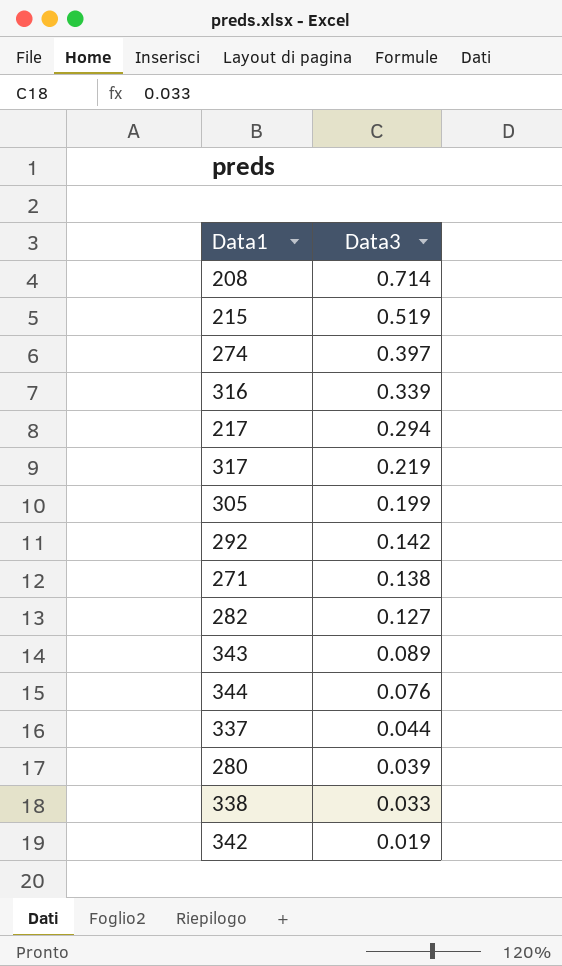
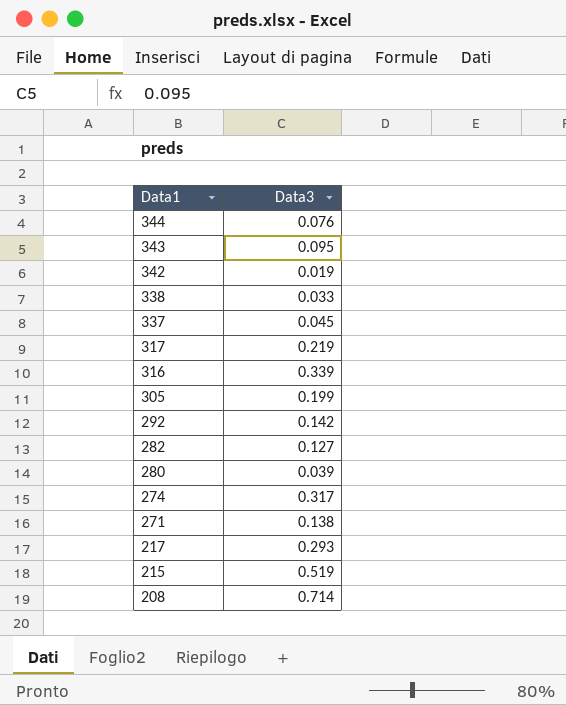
row order: Data3 descending -> Data1 descending
343 | Data3: 0.089 -> 0.095
337 | Data3: 0.044 -> 0.045
274 | Data3: 0.397 -> 0.317
217 | Data3: 0.294 -> 0.293

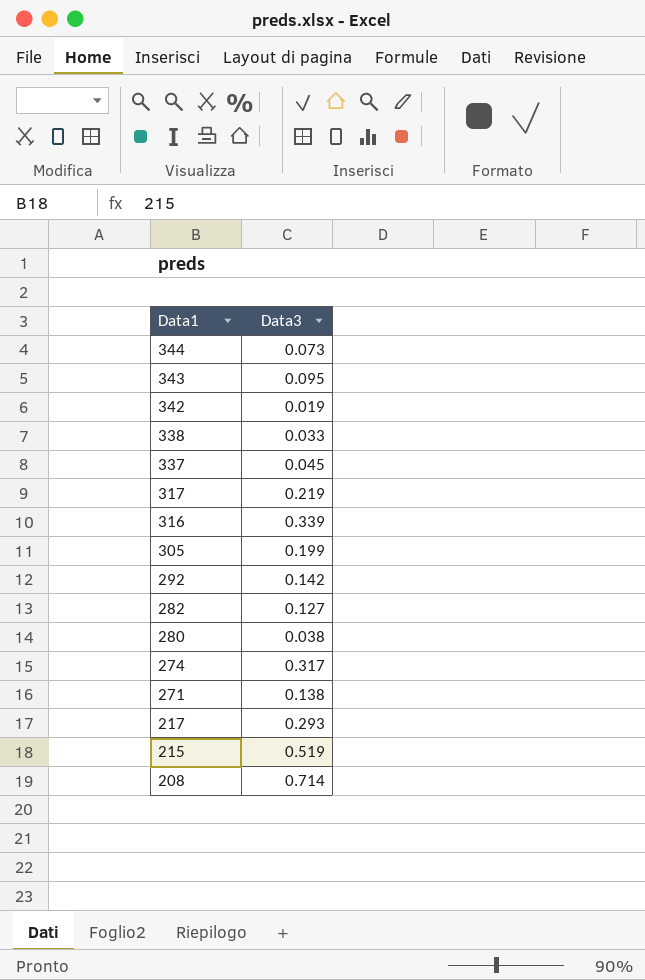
344 | Data3: 0.076 -> 0.073
280 | Data3: 0.039 -> 0.038

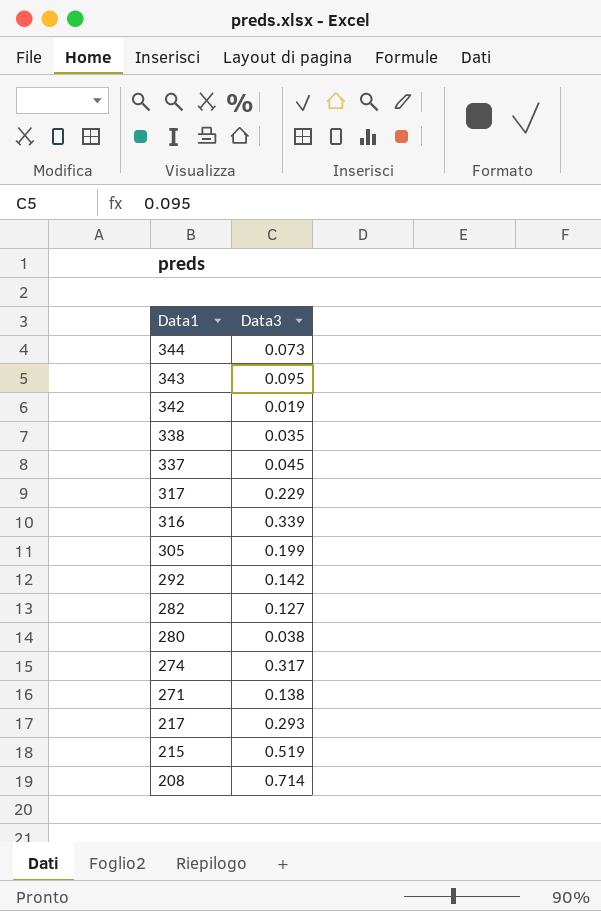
338 | Data3: 0.033 -> 0.035
317 | Data3: 0.219 -> 0.229

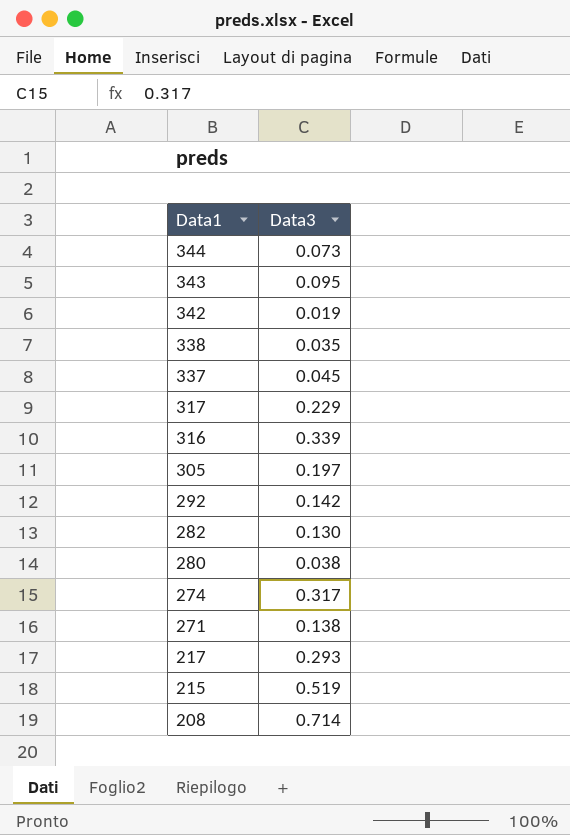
305 | Data3: 0.199 -> 0.197
282 | Data3: 0.127 -> 0.130

